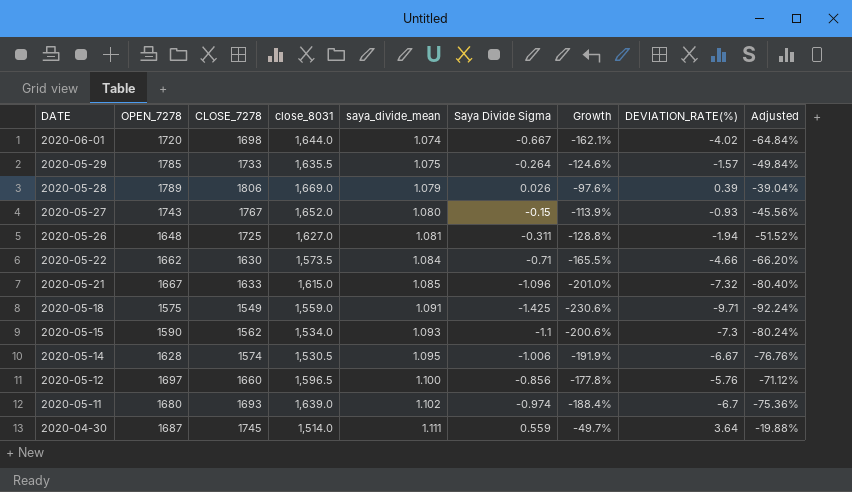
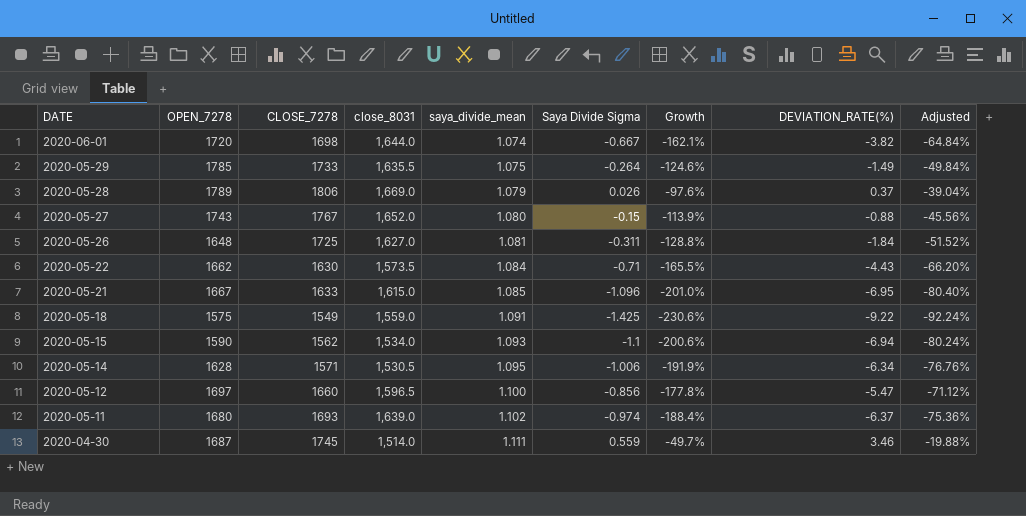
2020-06-01 | DEVIATION_RATE(%): -4.02 -> -3.82
2020-05-29 | DEVIATION_RATE(%): -1.57 -> -1.49
2020-05-28 | DEVIATION_RATE(%): 0.39 -> 0.37
2020-05-27 | DEVIATION_RATE(%): -0.93 -> -0.88
2020-05-26 | DEVIATION_RATE(%): -1.94 -> -1.84
2020-05-22 | DEVIATION_RATE(%): -4.66 -> -4.43
2020-05-21 | DEVIATION_RATE(%): -7.32 -> -6.95
2020-05-18 | DEVIATION_RATE(%): -9.71 -> -9.22
2020-05-15 | DEVIATION_RATE(%): -7.3 -> -6.94
2020-05-14 | CLOSE_7278: 1574 -> 1571
2020-05-14 | DEVIATION_RATE(%): -6.67 -> -6.34
2020-05-12 | DEVIATION_RATE(%): -5.76 -> -5.47
2020-05-11 | DEVIATION_RATE(%): -6.7 -> -6.37
2020-04-30 | DEVIATION_RATE(%): 3.64 -> 3.46

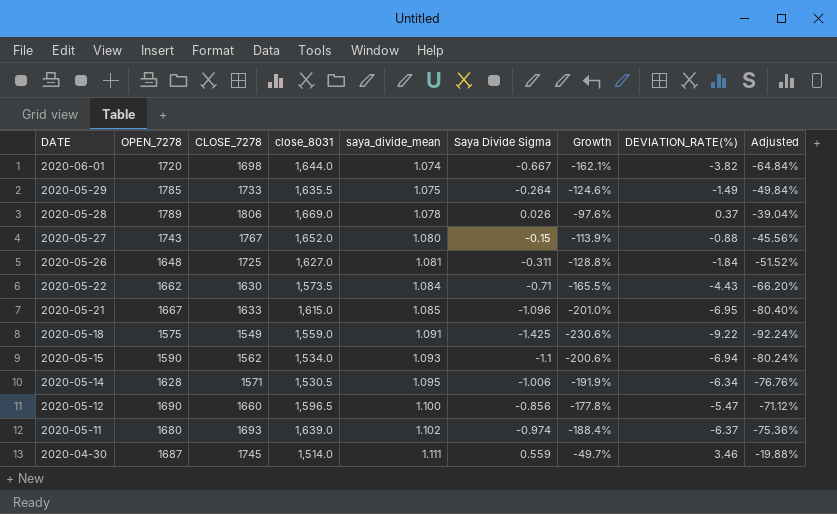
2020-05-28 | saya_divide_mean: 1.079 -> 1.078
2020-05-12 | OPEN_7278: 1697 -> 1690

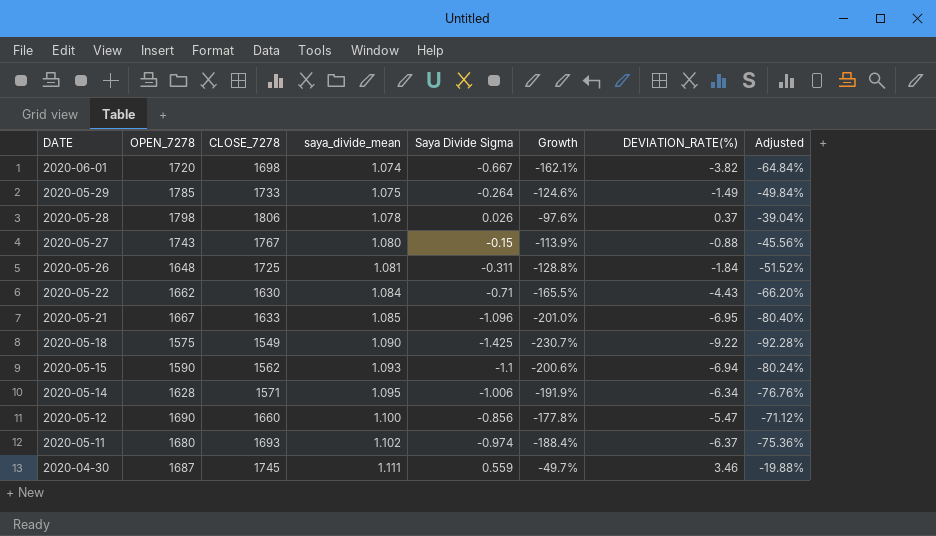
column close_8031 | position: 4 -> none
2020-05-28 | OPEN_7278: 1789 -> 1798
2020-05-18 | saya_divide_mean: 1.091 -> 1.090
2020-05-18 | Growth: -230.6% -> -230.7%
2020-05-18 | Adjusted: -92.24% -> -92.28%

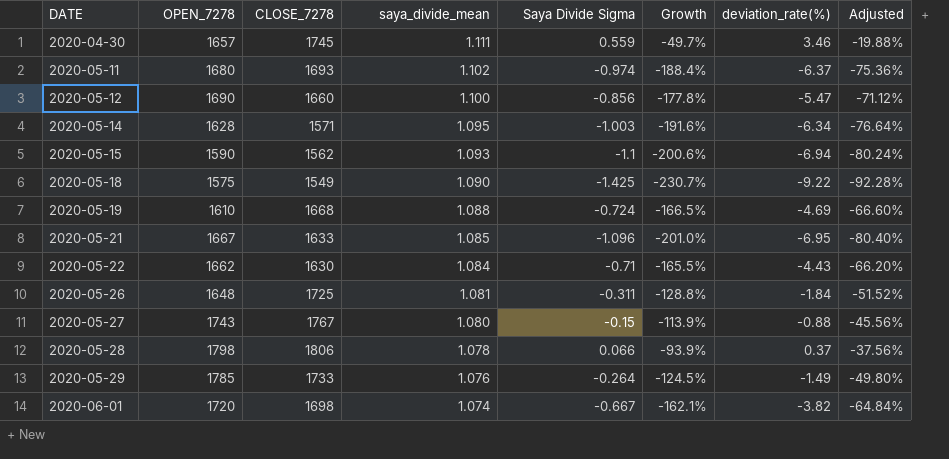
row order: DATE descending -> DATE ascending
column name: DEVIATION_RATE(%) -> deviation_rate(%)
2020-04-30 | OPEN_7278: 1687 -> 1657
2020-05-14 | Saya Divide Sigma: -1.006 -> -1.003
2020-05-14 | Growth: -191.9% -> -191.6%
2020-05-14 | Adjusted: -76.76% -> -76.64%
row 2020-05-19: none -> 1610 | 1668 | 1.088 | -0.724 | -166.5% | -4.69 | -66.60%
2020-05-28 | Saya Divide Sigma: 0.026 -> 0.066
2020-05-28 | Growth: -97.6% -> -93.9%
2020-05-28 | Adjusted: -39.04% -> -37.56%
2020-05-29 | saya_divide_mean: 1.075 -> 1.076
2020-05-29 | Growth: -124.6% -> -124.5%
2020-05-29 | Adjusted: -49.84% -> -49.80%

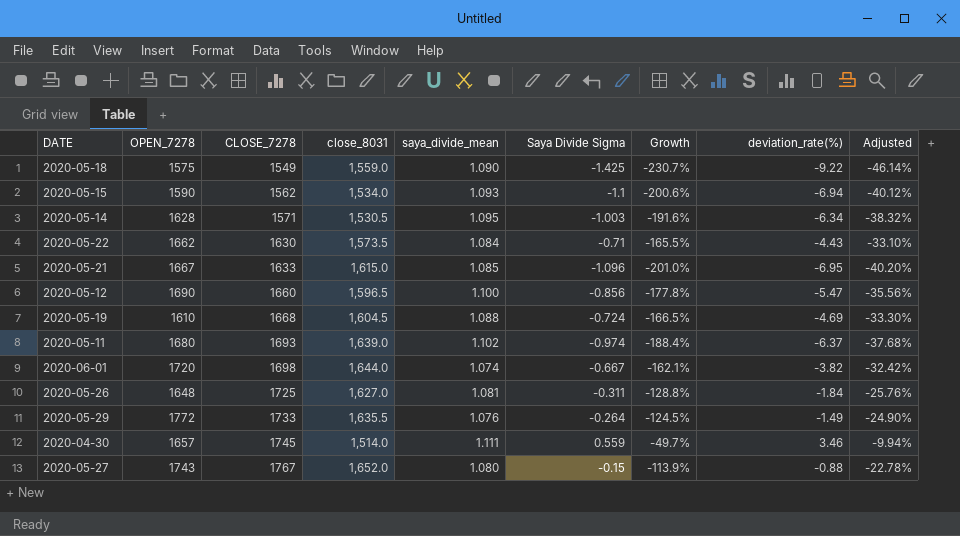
row order: DATE ascending -> CLOSE_7278 ascending
column close_8031 | position: none -> 4
column Adjusted | formula: [Growth] * 0.4 -> [Growth] * 0.2
row 2020-05-28: 1798 | 1806 | 1.078 | 0.066 | -93.9% | 0.37 | -37.56% -> none
2020-05-29 | OPEN_7278: 1785 -> 1772

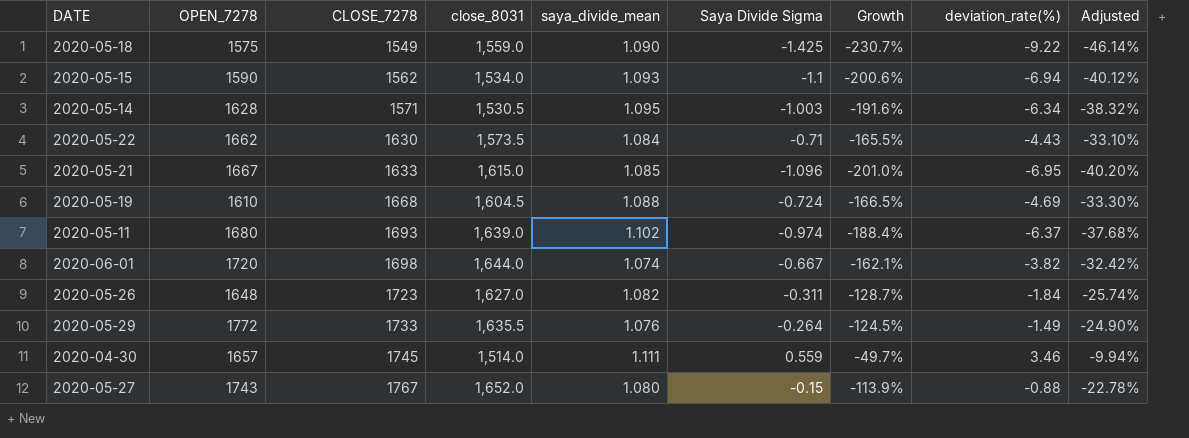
row 2020-05-12: 1690 | 1660 | 1,596.5 | 1.100 | -0.856 | -177.8% | -5.47 | -35.56% -> none
2020-05-26 | CLOSE_7278: 1725 -> 1723
2020-05-26 | saya_divide_mean: 1.081 -> 1.082
2020-05-26 | Growth: -128.8% -> -128.7%
2020-05-26 | Adjusted: -25.76% -> -25.74%

